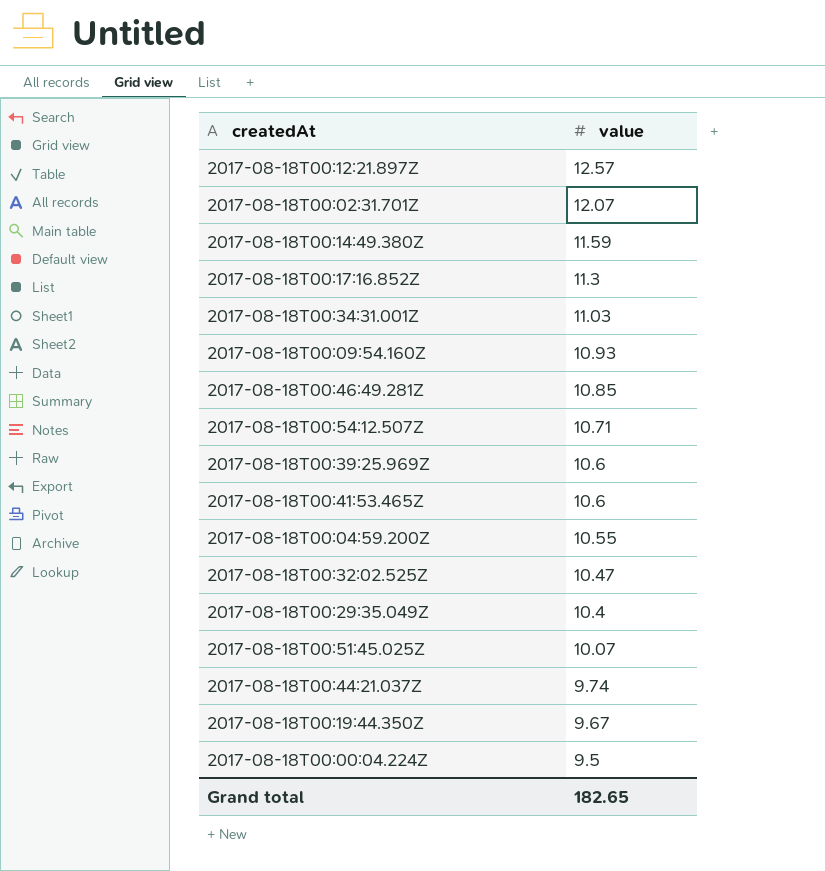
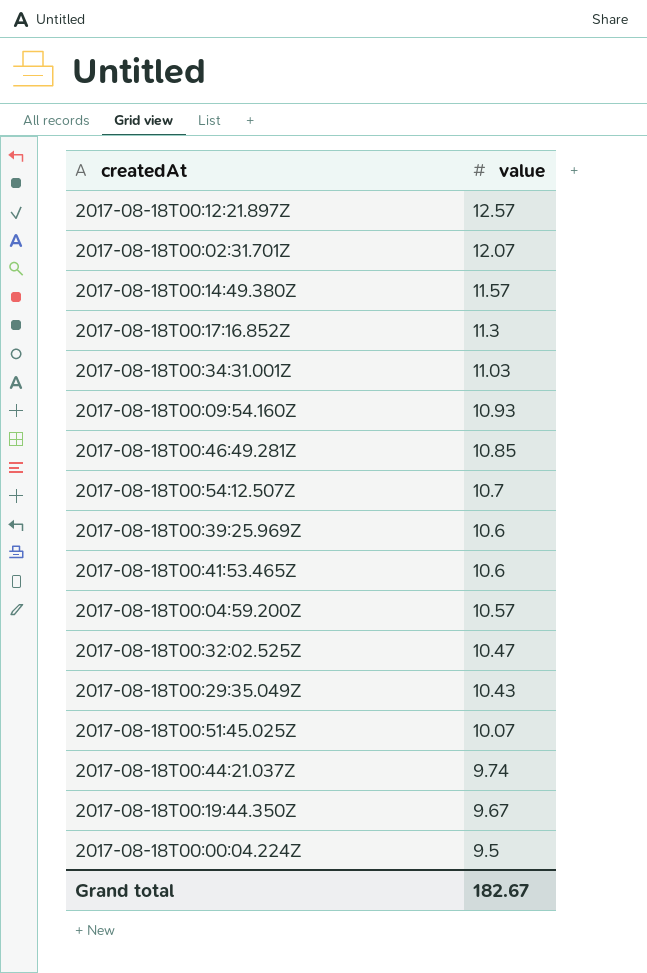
2017-08-18T00:14:49.380Z | value: 11.59 -> 11.57
2017-08-18T00:54:12.507Z | value: 10.71 -> 10.7
2017-08-18T00:04:59.200Z | value: 10.55 -> 10.57
2017-08-18T00:29:35.049Z | value: 10.4 -> 10.43
Grand total | value: 182.65 -> 182.67

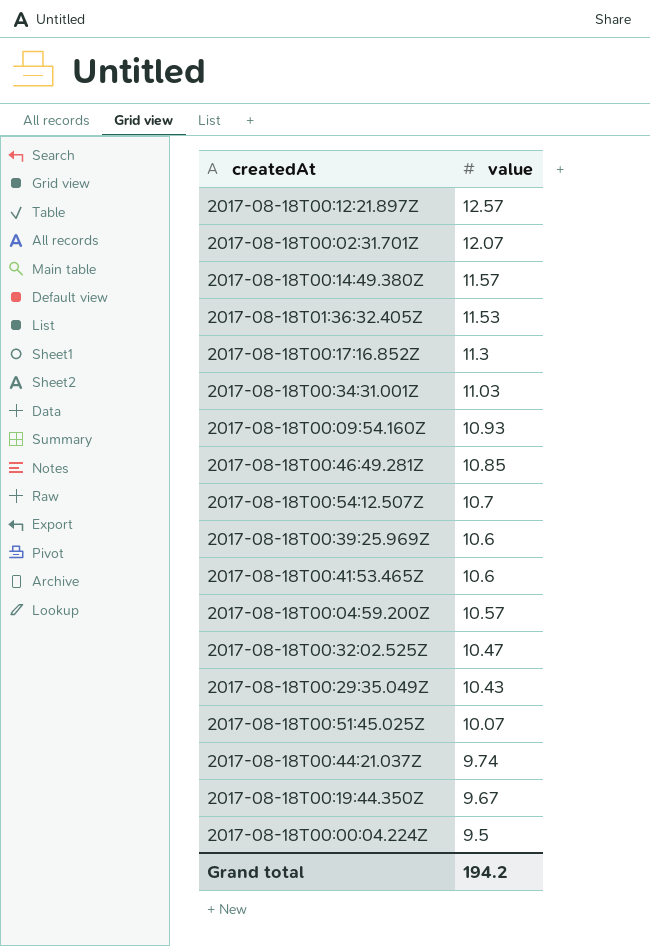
row 2017-08-18T01:36:32.405Z: none -> 11.53
Grand total | value: 182.67 -> 194.2

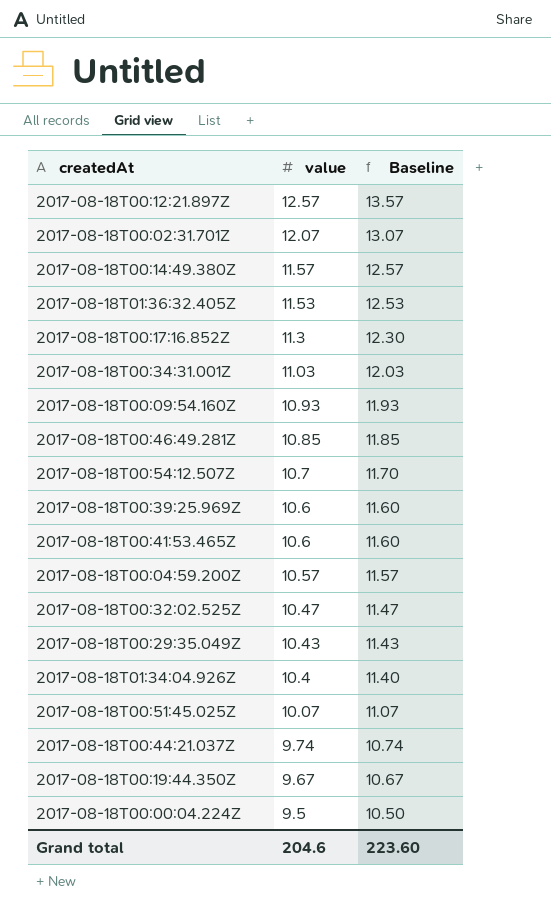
column Baseline | formula: none -> [value] + 1
row 2017-08-18T01:34:04.926Z: none -> 10.4 | 11.40
Grand total | value: 194.2 -> 204.6

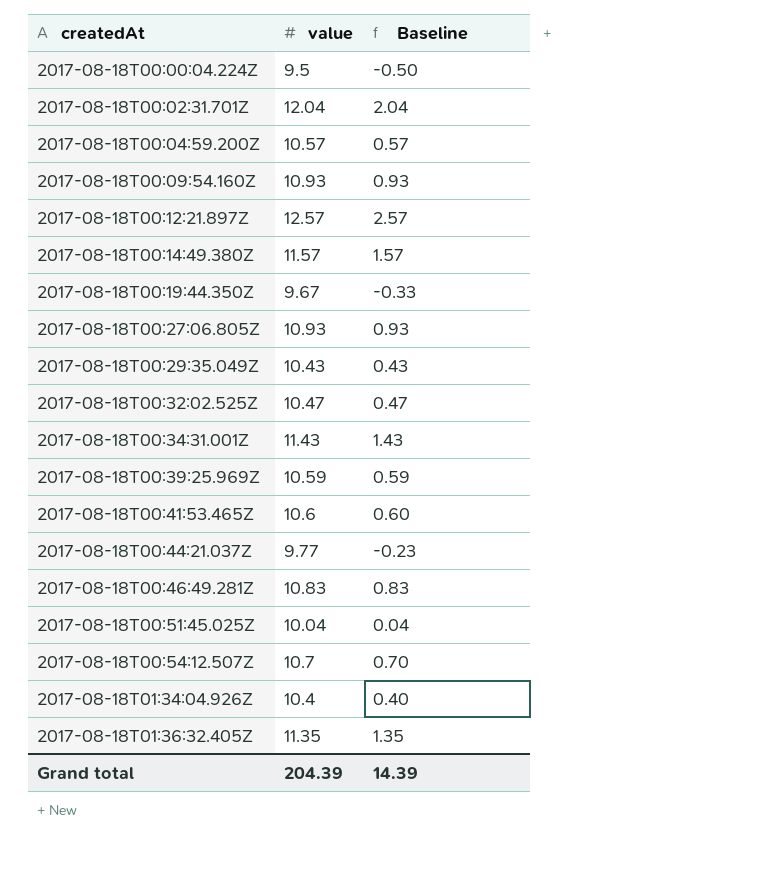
row order: value descending -> createdAt ascending
column Baseline | formula: [value] + 1 -> [value] - 10
row 2017-08-18T00:17:16.852Z: 11.3 | 12.30 -> none
2017-08-18T00:02:31.701Z | value: 12.07 -> 12.04
row 2017-08-18T00:27:06.805Z: none -> 10.93 | 0.93
2017-08-18T00:34:31.001Z | value: 11.03 -> 11.43
2017-08-18T00:39:25.969Z | value: 10.6 -> 10.59
2017-08-18T00:44:21.037Z | value: 9.74 -> 9.77
2017-08-18T00:46:49.281Z | value: 10.85 -> 10.83
2017-08-18T00:51:45.025Z | value: 10.07 -> 10.04
2017-08-18T01:36:32.405Z | value: 11.53 -> 11.35
Grand total | value: 204.6 -> 204.39
Grand total | Baseline: 223.60 -> 14.39

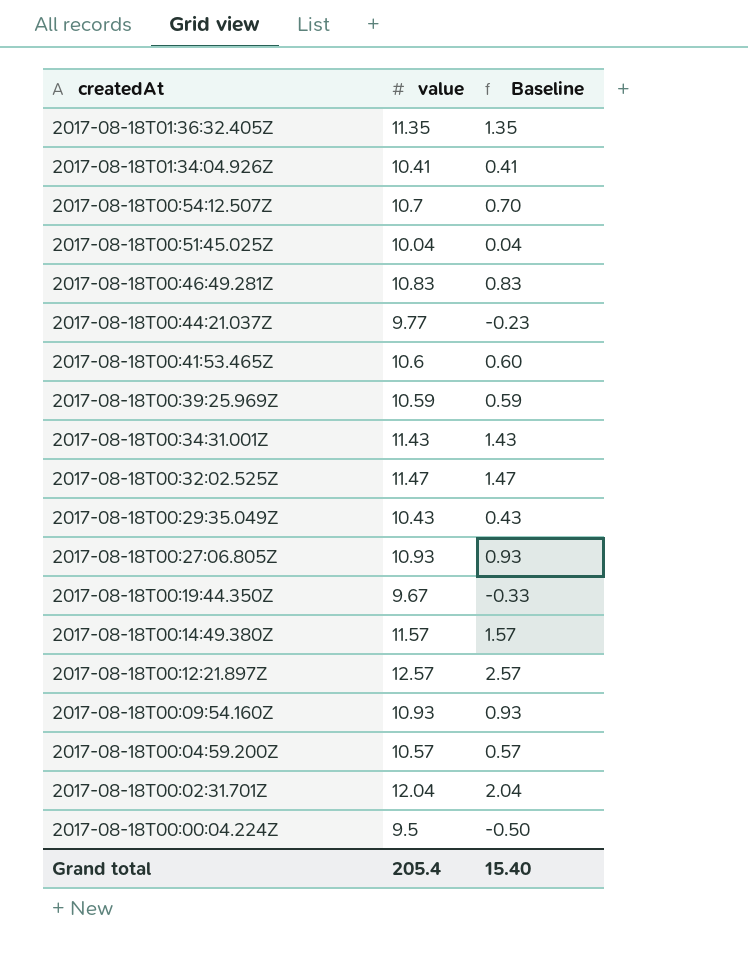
row order: createdAt ascending -> createdAt descending
2017-08-18T01:34:04.926Z | value: 10.4 -> 10.41
2017-08-18T01:34:04.926Z | Baseline: 0.40 -> 0.41
2017-08-18T00:32:02.525Z | value: 10.47 -> 11.47
2017-08-18T00:32:02.525Z | Baseline: 0.47 -> 1.47
Grand total | value: 204.39 -> 205.4
Grand total | Baseline: 14.39 -> 15.40

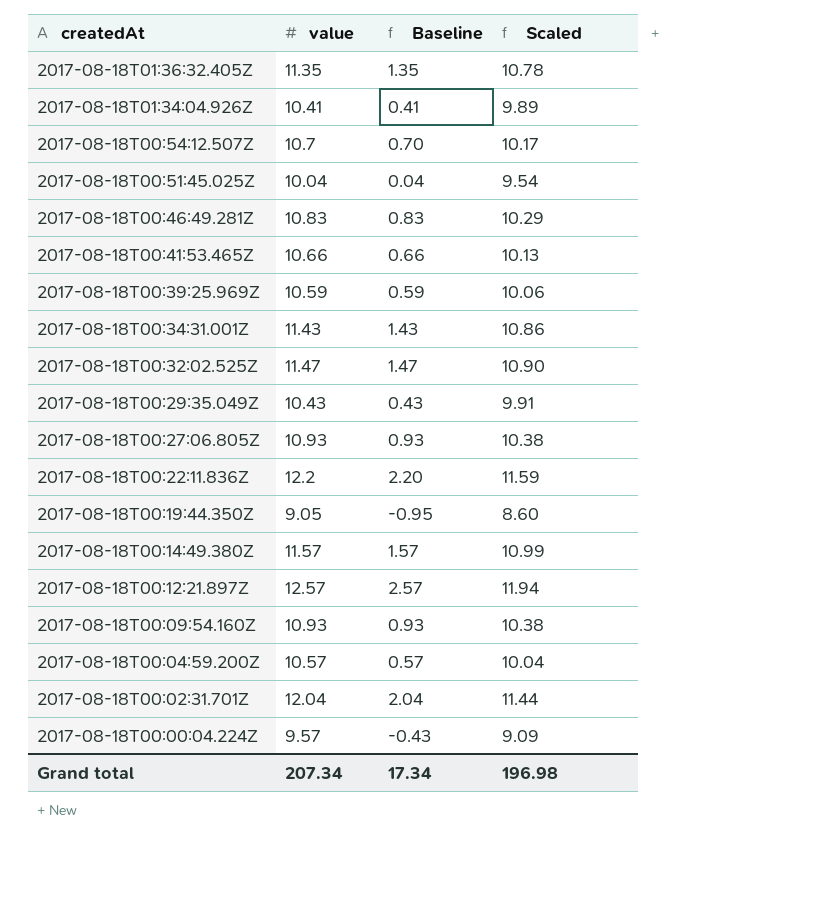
column Scaled | formula: none -> [value] * 0.95
row 2017-08-18T00:44:21.037Z: 9.77 | -0.23 -> none
2017-08-18T00:41:53.465Z | value: 10.6 -> 10.66
2017-08-18T00:41:53.465Z | Baseline: 0.60 -> 0.66
row 2017-08-18T00:22:11.836Z: none -> 12.2 | 2.20 | 11.59
2017-08-18T00:19:44.350Z | value: 9.67 -> 9.05
2017-08-18T00:19:44.350Z | Baseline: -0.33 -> -0.95
2017-08-18T00:00:04.224Z | value: 9.5 -> 9.57
2017-08-18T00:00:04.224Z | Baseline: -0.50 -> -0.43
Grand total | value: 205.4 -> 207.34
Grand total | Baseline: 15.40 -> 17.34

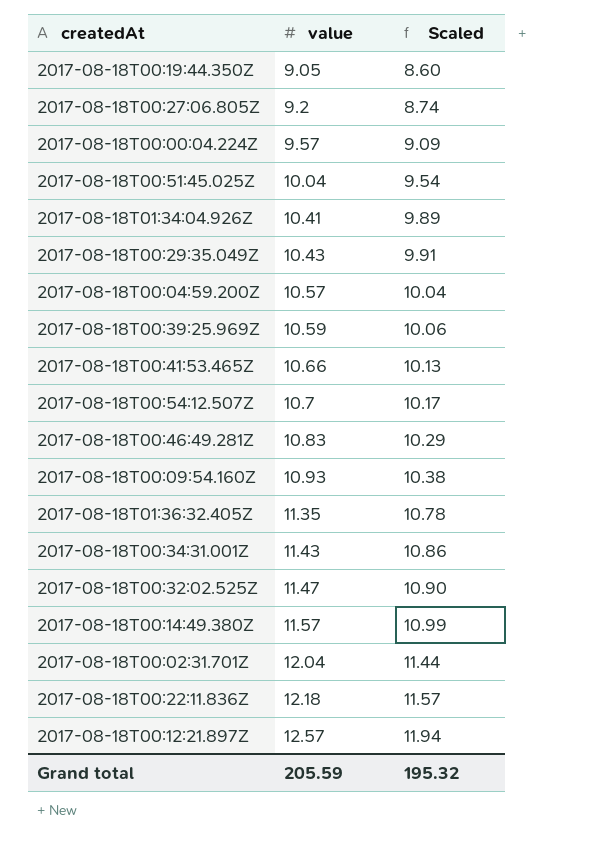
row order: createdAt descending -> value ascending
column Baseline | formula: [value] - 10 -> none
2017-08-18T00:27:06.805Z | value: 10.93 -> 9.2
2017-08-18T00:27:06.805Z | Scaled: 10.38 -> 8.74
2017-08-18T00:22:11.836Z | value: 12.2 -> 12.18
2017-08-18T00:22:11.836Z | Scaled: 11.59 -> 11.57
Grand total | value: 207.34 -> 205.59
Grand total | Scaled: 196.98 -> 195.32

